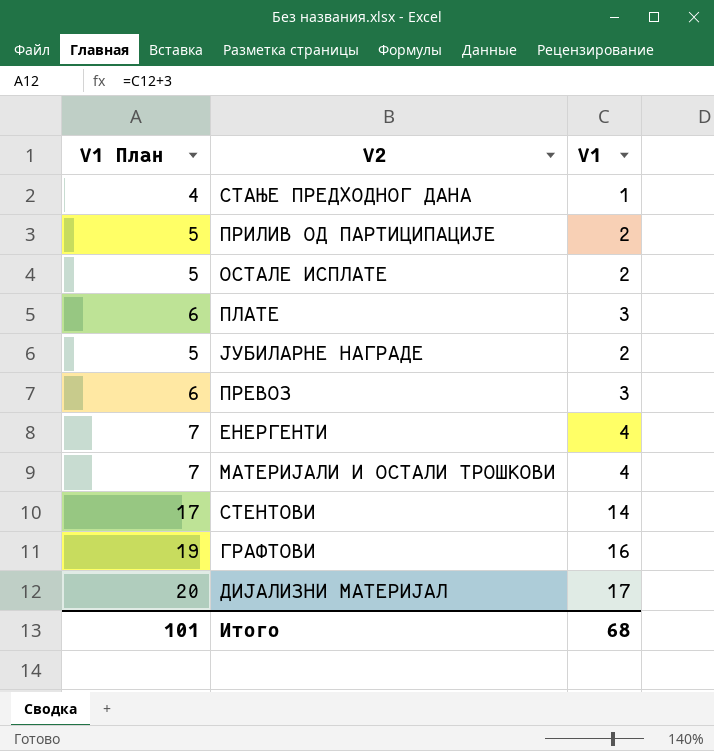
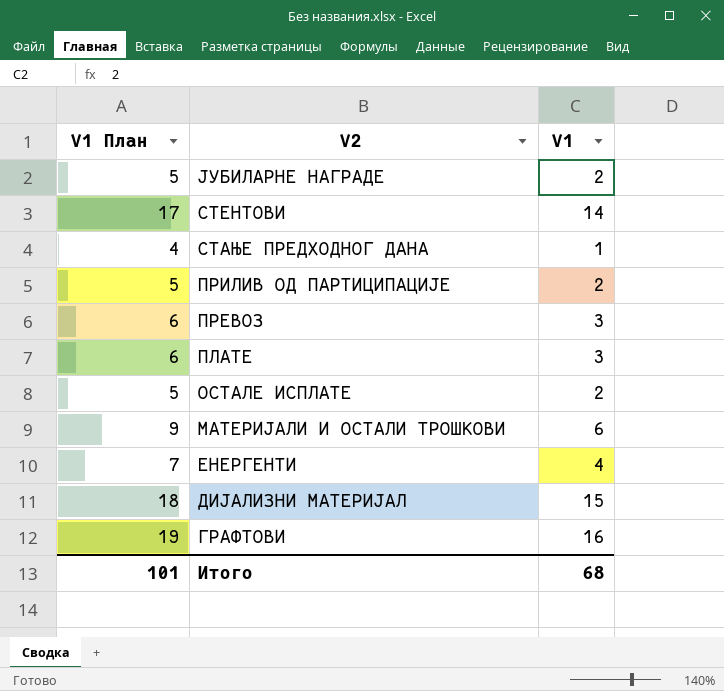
row order: none -> V2 descending
МАТЕРИЈАЛИ И ОСТАЛИ ТРОШКОВИ | V1 План: 7 -> 9
МАТЕРИЈАЛИ И ОСТАЛИ ТРОШКОВИ | V1: 4 -> 6
ДИЈАЛИЗНИ МАТЕРИЈАЛ | V1 План: 20 -> 18
ДИЈАЛИЗНИ МАТЕРИЈАЛ | V1: 17 -> 15

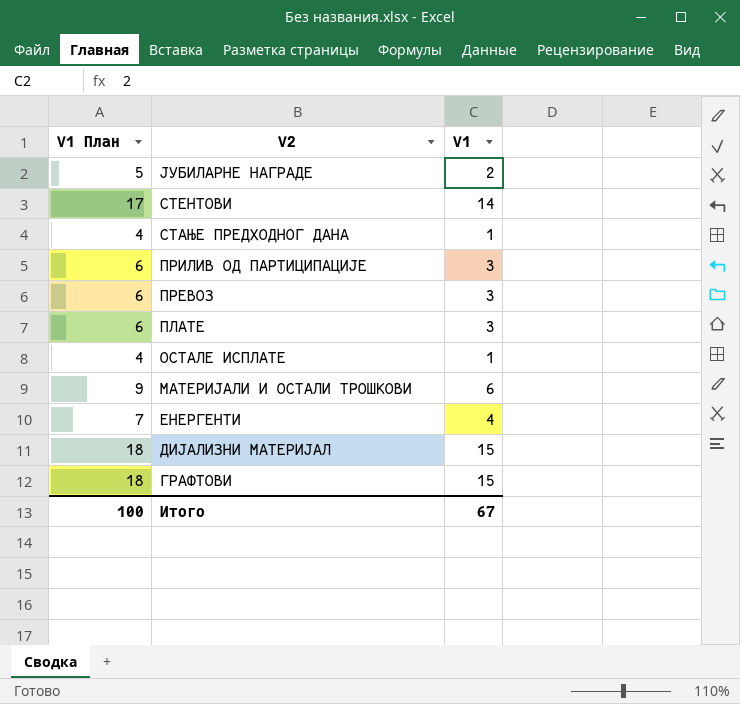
ПРИЛИВ ОД ПАРТИЦИПАЦИЈЕ | V1 План: 5 -> 6
ПРИЛИВ ОД ПАРТИЦИПАЦИЈЕ | V1: 2 -> 3
ОСТАЛЕ ИСПЛАТЕ | V1 План: 5 -> 4
ОСТАЛЕ ИСПЛАТЕ | V1: 2 -> 1
ГРАФТОВИ | V1 План: 19 -> 18
ГРАФТОВИ | V1: 16 -> 15
Итого | V1 План: 101 -> 100
Итого | V1: 68 -> 67

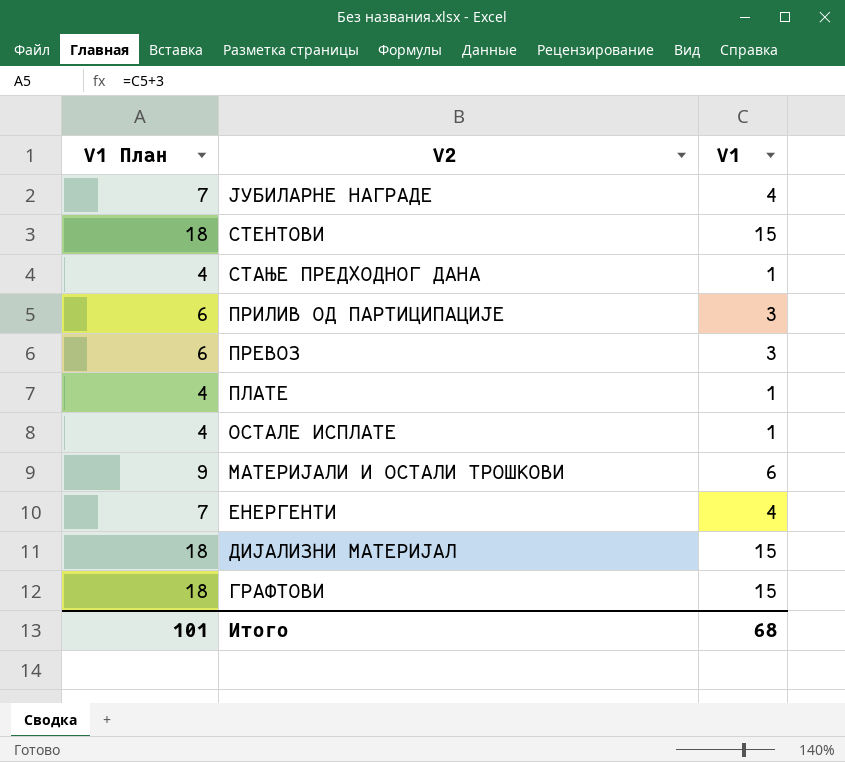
ЈУБИЛАРНЕ НАГРАДЕ | V1 План: 5 -> 7
ЈУБИЛАРНЕ НАГРАДЕ | V1: 2 -> 4
СТЕНТОВИ | V1 План: 17 -> 18
СТЕНТОВИ | V1: 14 -> 15
ПЛАТЕ | V1 План: 6 -> 4
ПЛАТЕ | V1: 3 -> 1
Итого | V1 План: 100 -> 101
Итого | V1: 67 -> 68

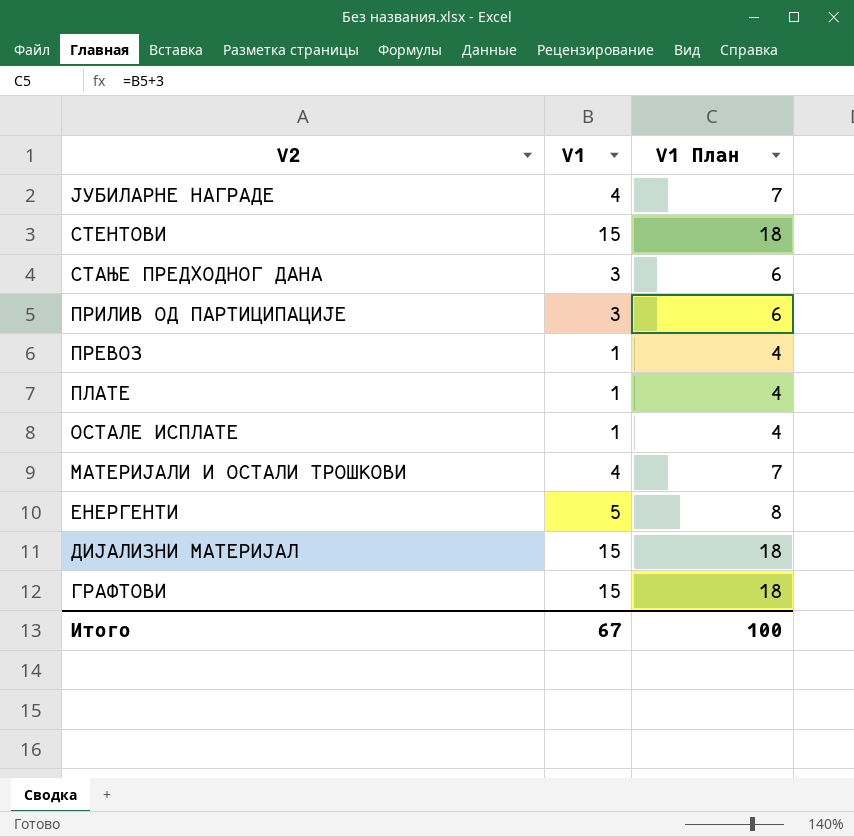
column V1 План | position: 1 -> 3
СТАЊЕ ПРЕДХОДНОГ ДАНА | V1: 1 -> 3
СТАЊЕ ПРЕДХОДНОГ ДАНА | V1 План: 4 -> 6
ПРЕВОЗ | V1: 3 -> 1
ПРЕВОЗ | V1 План: 6 -> 4
МАТЕРИЈАЛИ И ОСТАЛИ ТРОШКОВИ | V1: 6 -> 4
МАТЕРИЈАЛИ И ОСТАЛИ ТРОШКОВИ | V1 План: 9 -> 7
ЕНЕРГЕНТИ | V1: 4 -> 5
ЕНЕРГЕНТИ | V1 План: 7 -> 8
Итого | V1: 68 -> 67
Итого | V1 План: 101 -> 100

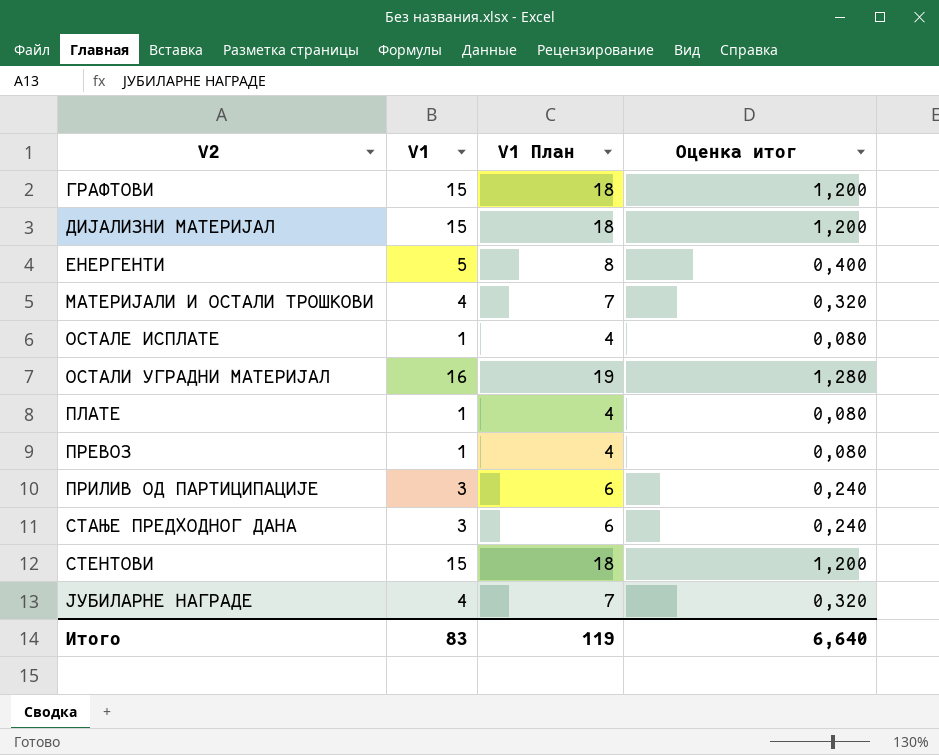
row order: V2 descending -> V2 ascending
column Оценка итог | formula: none -> [V1] * 0,08
row ОСТАЛИ УГРАДНИ МАТЕРИЈАЛ: none -> 16 | 19 | 1,280
Итого | V1: 67 -> 83
Итого | V1 План: 100 -> 119

